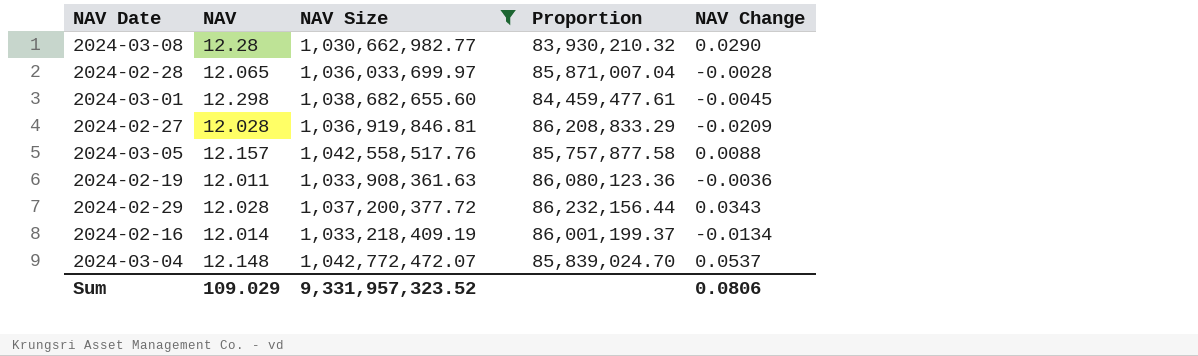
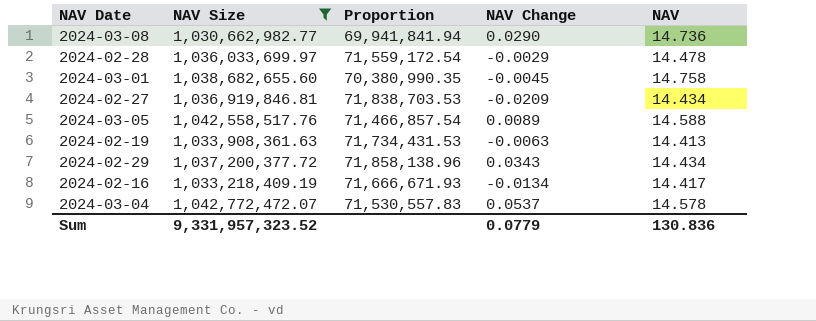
column NAV | position: 2 -> 5
2024-03-08 | Proportion: 83,930,210.32 -> 69,941,841.94
2024-03-08 | NAV: 12.28 -> 14.736
2024-02-28 | Proportion: 85,871,007.04 -> 71,559,172.54
2024-02-28 | NAV Change: -0.0028 -> -0.0029
2024-02-28 | NAV: 12.065 -> 14.478
2024-03-01 | Proportion: 84,459,477.61 -> 70,380,990.35
2024-03-01 | NAV: 12.298 -> 14.758
2024-02-27 | Proportion: 86,208,833.29 -> 71,838,703.53
2024-02-27 | NAV: 12.028 -> 14.434
2024-03-05 | Proportion: 85,757,877.58 -> 71,466,857.54
2024-03-05 | NAV Change: 0.0088 -> 0.0089
2024-03-05 | NAV: 12.157 -> 14.588
2024-02-19 | Proportion: 86,080,123.36 -> 71,734,431.53
2024-02-19 | NAV Change: -0.0036 -> -0.0063
2024-02-19 | NAV: 12.011 -> 14.413
2024-02-29 | Proportion: 86,232,156.44 -> 71,858,138.96
2024-02-29 | NAV: 12.028 -> 14.434
2024-02-16 | Proportion: 86,001,199.37 -> 71,666,671.93
2024-02-16 | NAV: 12.014 -> 14.417
2024-03-04 | Proportion: 85,839,024.70 -> 71,530,557.83
2024-03-04 | NAV: 12.148 -> 14.578
Sum | NAV Change: 0.0806 -> 0.0779
Sum | NAV: 109.029 -> 130.836

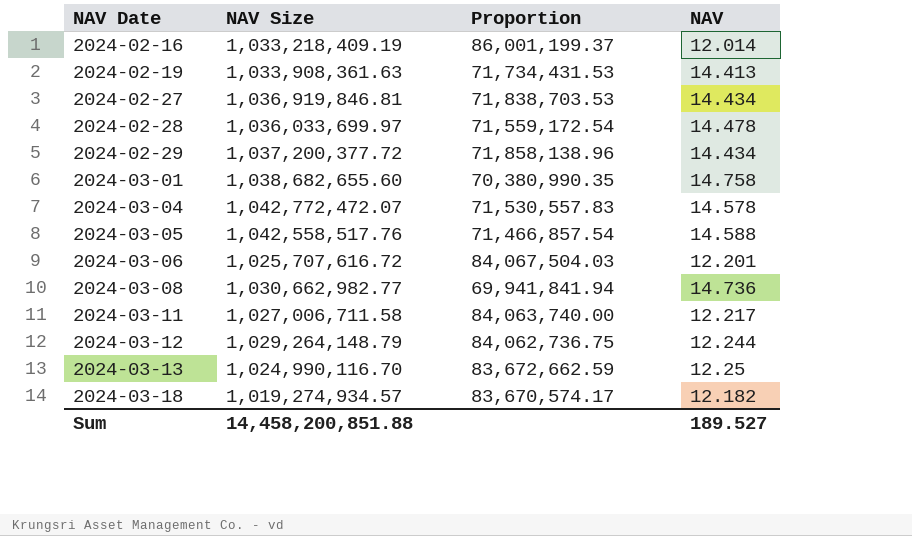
filter: NAV Size >= 1,030,662,982.77 -> none
row order: none -> NAV Date ascending
column NAV Change | position: 4 -> none
2024-02-16 | Proportion: 71,666,671.93 -> 86,001,199.37
2024-02-16 | NAV: 14.417 -> 12.014
Sum | NAV Size: 9,331,957,323.52 -> 14,458,200,851.88
Sum | NAV: 130.836 -> 189.527

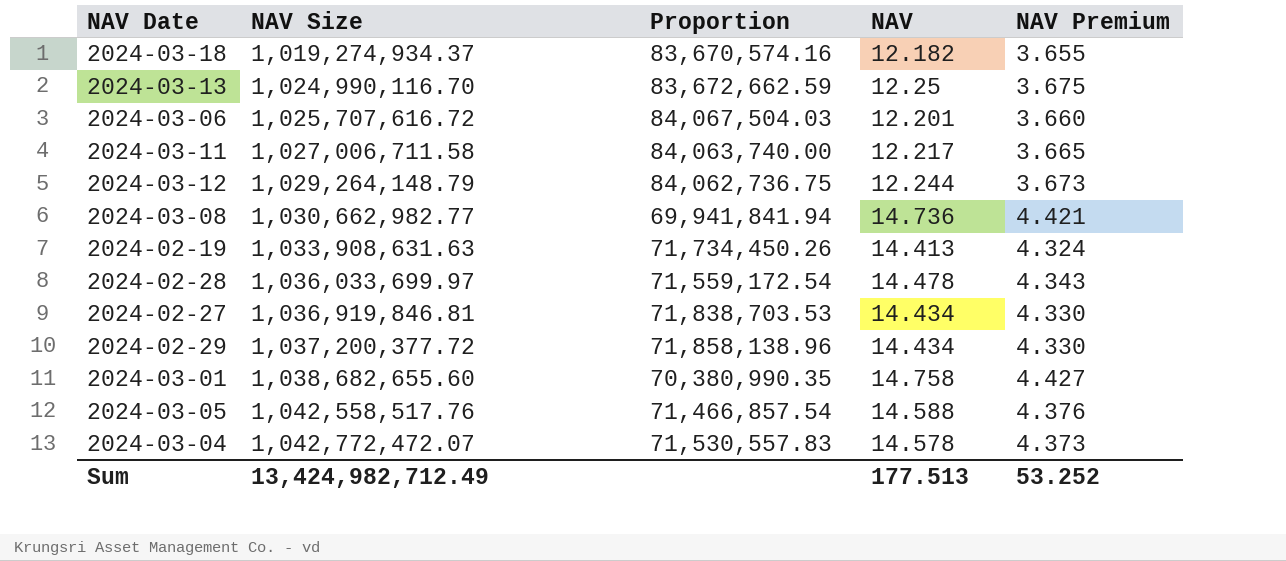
row order: NAV Date ascending -> NAV Size ascending
column NAV Premium | formula: none -> [NAV] * 0.3
row 2024-02-16: 1,033,218,409.19 | 86,001,199.37 | 12.014 -> none
2024-03-18 | NAV Size: 1,019,274,934.57 -> 1,019,274,934.37
2024-03-18 | Proportion: 83,670,574.17 -> 83,670,574.16
2024-02-19 | NAV Size: 1,033,908,361.63 -> 1,033,908,631.63
2024-02-19 | Proportion: 71,734,431.53 -> 71,734,450.26
Sum | NAV Size: 14,458,200,851.88 -> 13,424,982,712.49
Sum | NAV: 189.527 -> 177.513

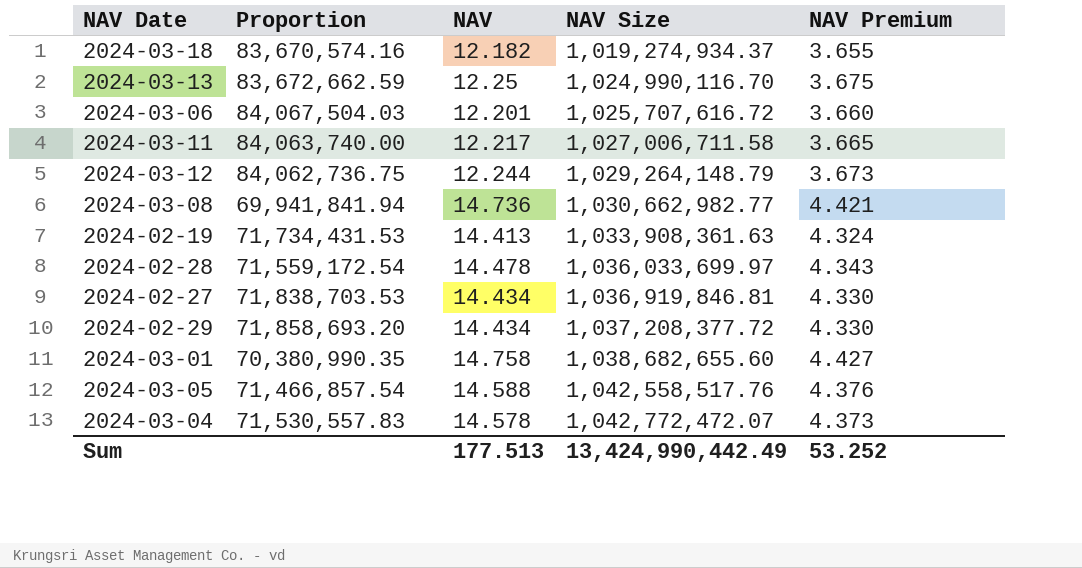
column NAV Size | position: 2 -> 4
2024-02-19 | Proportion: 71,734,450.26 -> 71,734,431.53
2024-02-19 | NAV Size: 1,033,908,631.63 -> 1,033,908,361.63
2024-02-29 | Proportion: 71,858,138.96 -> 71,858,693.20
2024-02-29 | NAV Size: 1,037,200,377.72 -> 1,037,208,377.72
Sum | NAV Size: 13,424,982,712.49 -> 13,424,990,442.49

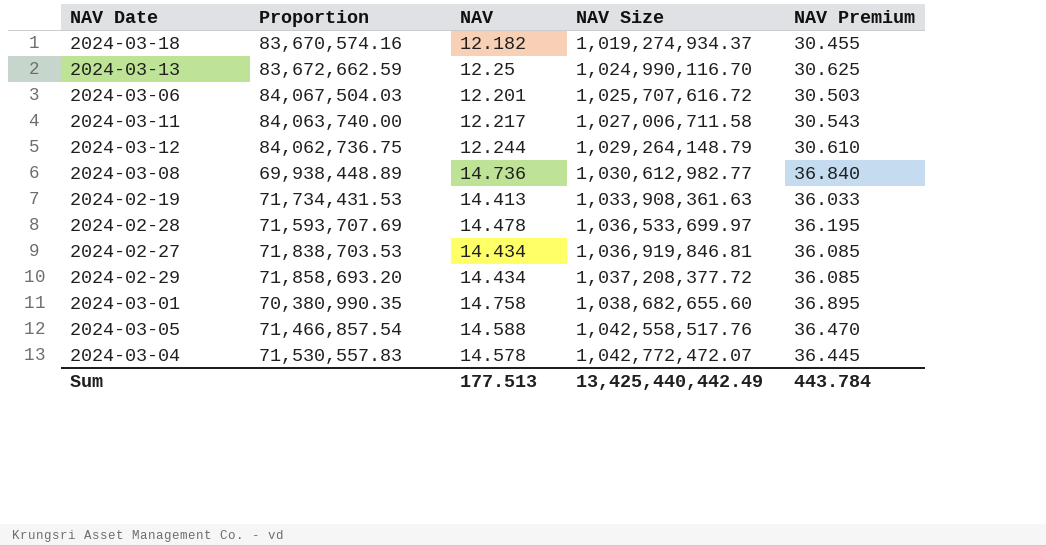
column NAV Premium | formula: [NAV] * 0.3 -> [NAV] * 2.5
2024-03-08 | Proportion: 69,941,841.94 -> 69,938,448.89
2024-03-08 | NAV Size: 1,030,662,982.77 -> 1,030,612,982.77
2024-02-28 | Proportion: 71,559,172.54 -> 71,593,707.69
2024-02-28 | NAV Size: 1,036,033,699.97 -> 1,036,533,699.97
Sum | NAV Size: 13,424,990,442.49 -> 13,425,440,442.49
Sum | NAV Premium: 53.252 -> 443.784

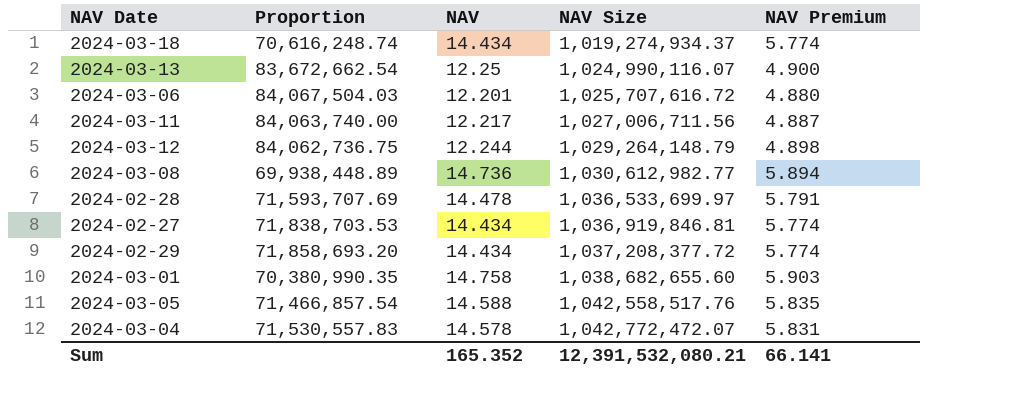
column NAV Premium | formula: [NAV] * 2.5 -> [NAV] * 0.4
row 2024-02-19: 71,734,431.53 | 14.413 | 1,033,908,361.63 | 36.033 -> none
2024-03-18 | Proportion: 83,670,574.16 -> 70,616,248.74
2024-03-18 | NAV: 12.182 -> 14.434
2024-03-13 | Proportion: 83,672,662.59 -> 83,672,662.54
2024-03-13 | NAV Size: 1,024,990,116.70 -> 1,024,990,116.07
2024-03-11 | NAV Size: 1,027,006,711.58 -> 1,027,006,711.56
Sum | NAV: 177.513 -> 165.352
Sum | NAV Size: 13,425,440,442.49 -> 12,391,532,080.21
Sum | NAV Premium: 443.784 -> 66.141

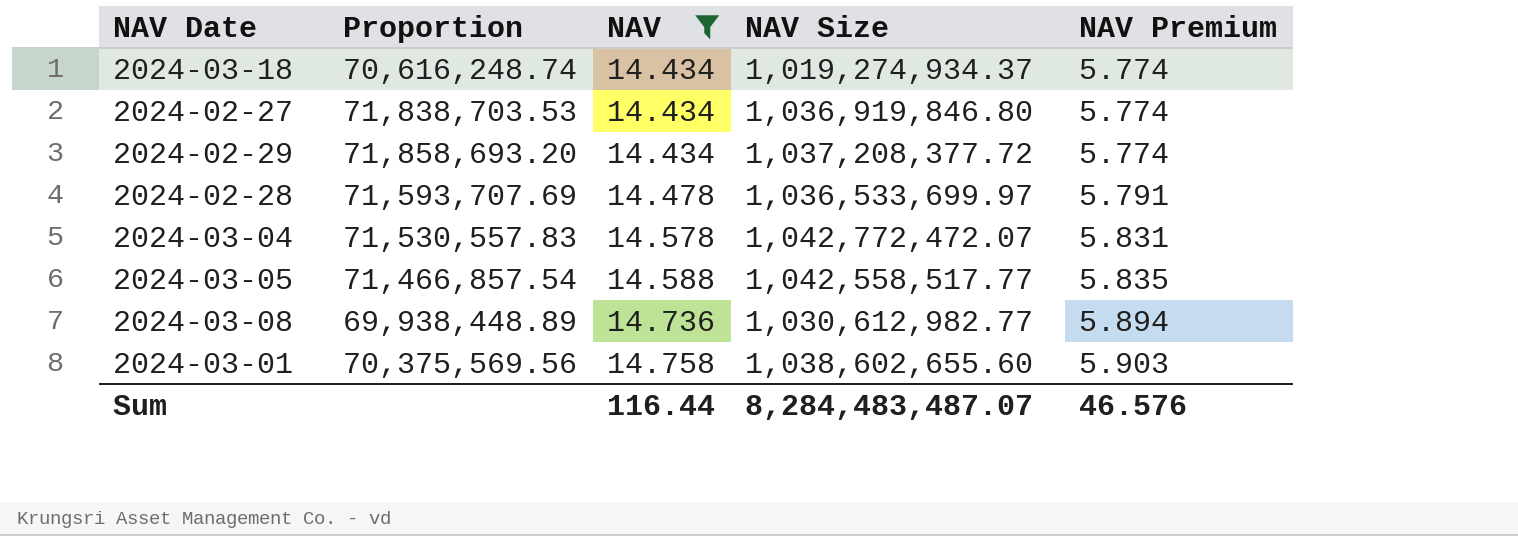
filter: none -> NAV >= 14.434
row order: NAV Size ascending -> NAV ascending
2024-02-27 | NAV Size: 1,036,919,846.81 -> 1,036,919,846.80
2024-03-05 | NAV Size: 1,042,558,517.76 -> 1,042,558,517.77
2024-03-01 | Proportion: 70,380,990.35 -> 70,375,569.56
2024-03-01 | NAV Size: 1,038,682,655.60 -> 1,038,602,655.60
Sum | NAV: 165.352 -> 116.44
Sum | NAV Size: 12,391,532,080.21 -> 8,284,483,487.07
Sum | NAV Premium: 66.141 -> 46.576

